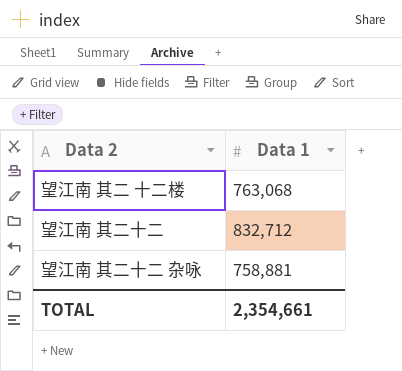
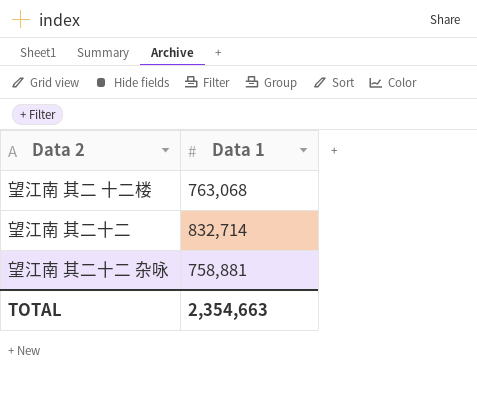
望江南 其二十二 | Data 1: 832,712 -> 832,714
TOTAL | Data 1: 2,354,661 -> 2,354,663

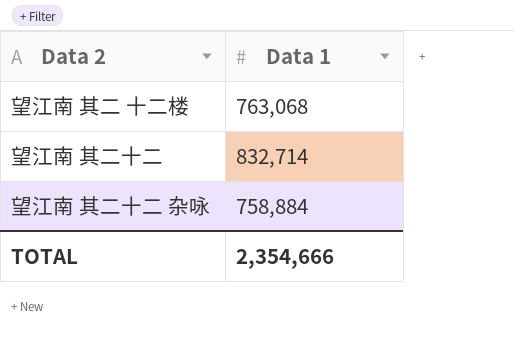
望江南 其二十二 杂咏 | Data 1: 758,881 -> 758,884
TOTAL | Data 1: 2,354,663 -> 2,354,666

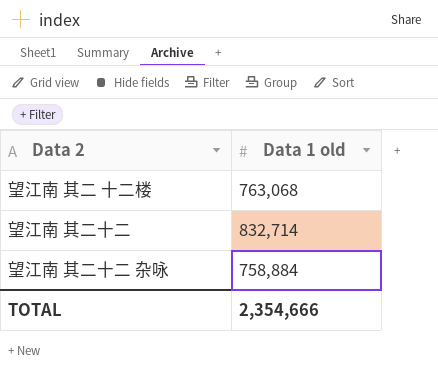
column name: Data 1 -> Data 1 old

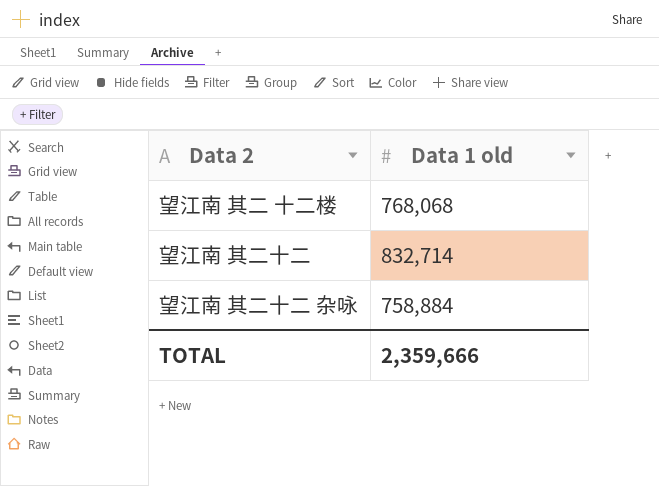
望江南 其二 十二楼 | Data 1 old: 763,068 -> 768,068
TOTAL | Data 1 old: 2,354,666 -> 2,359,666

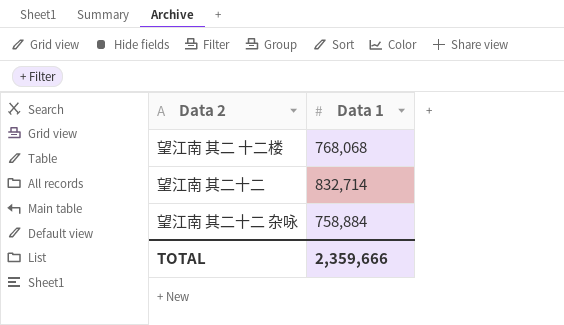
column name: Data 1 old -> Data 1

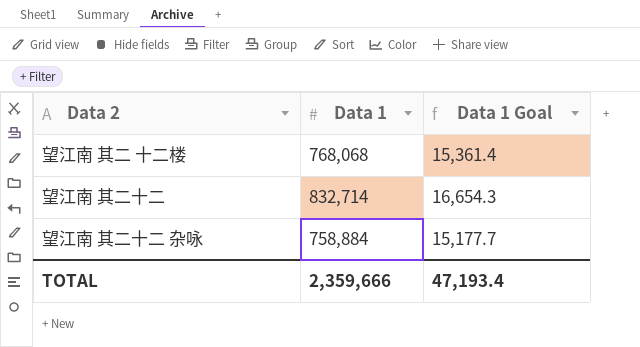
column Data 1 Goal | formula: none -> [Data 1] * 0.02

